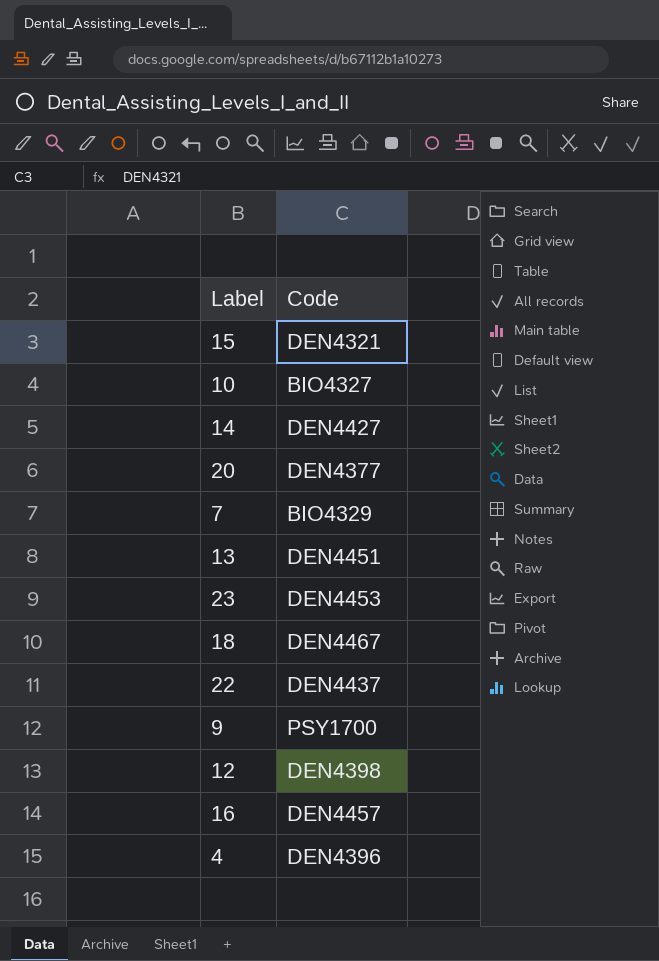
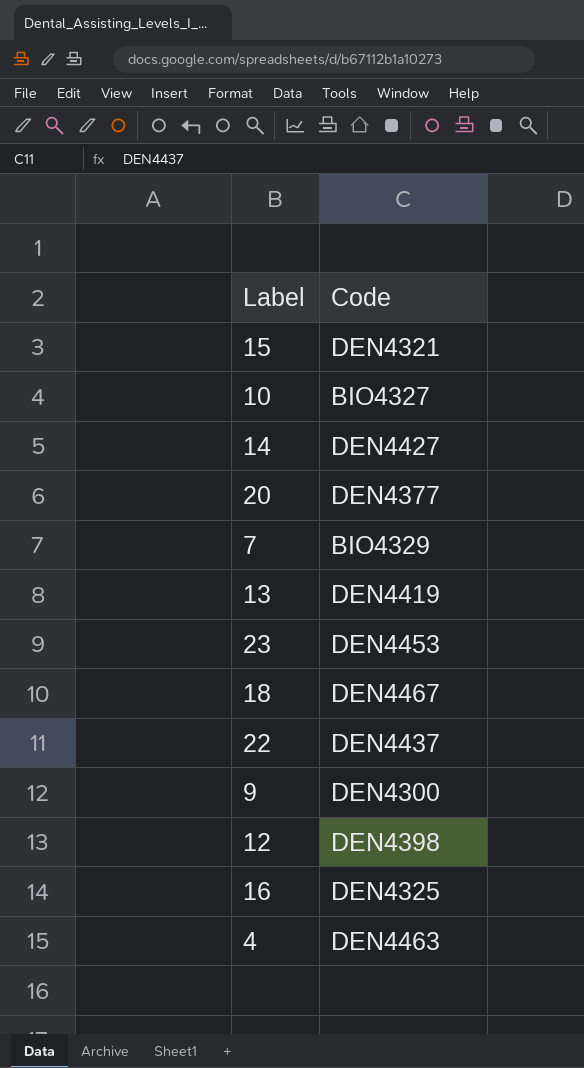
13 | Code: DEN4451 -> DEN4419
9 | Code: PSY1700 -> DEN4300
16 | Code: DEN4457 -> DEN4325
4 | Code: DEN4396 -> DEN4463

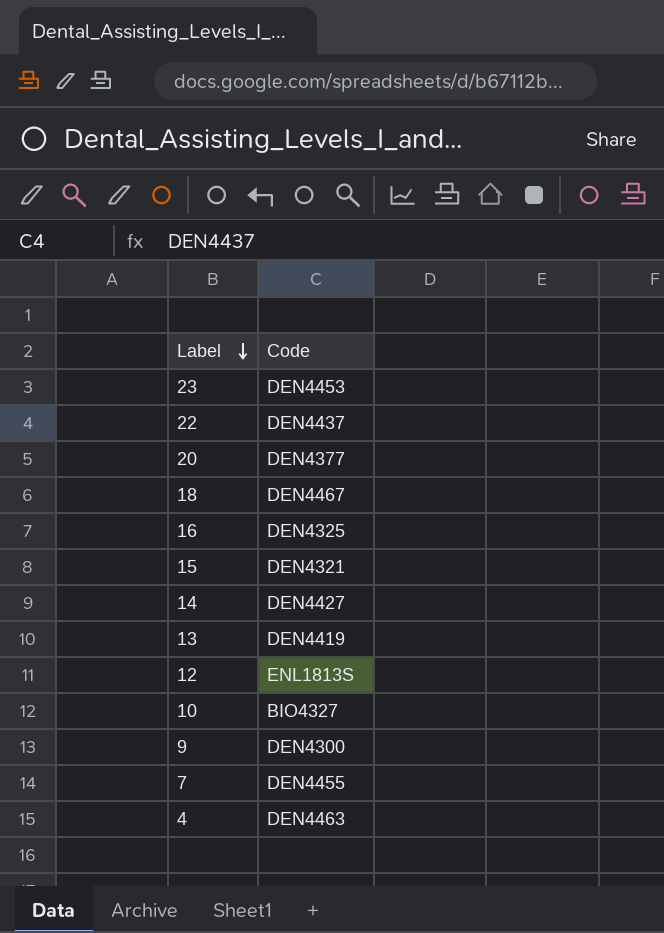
row order: none -> Label descending
12 | Code: DEN4398 -> ENL1813S
7 | Code: BIO4329 -> DEN4455

